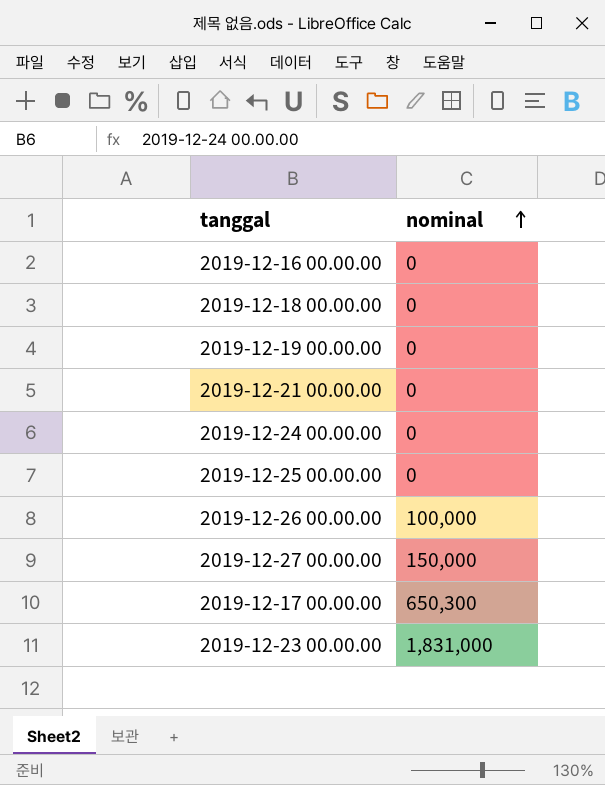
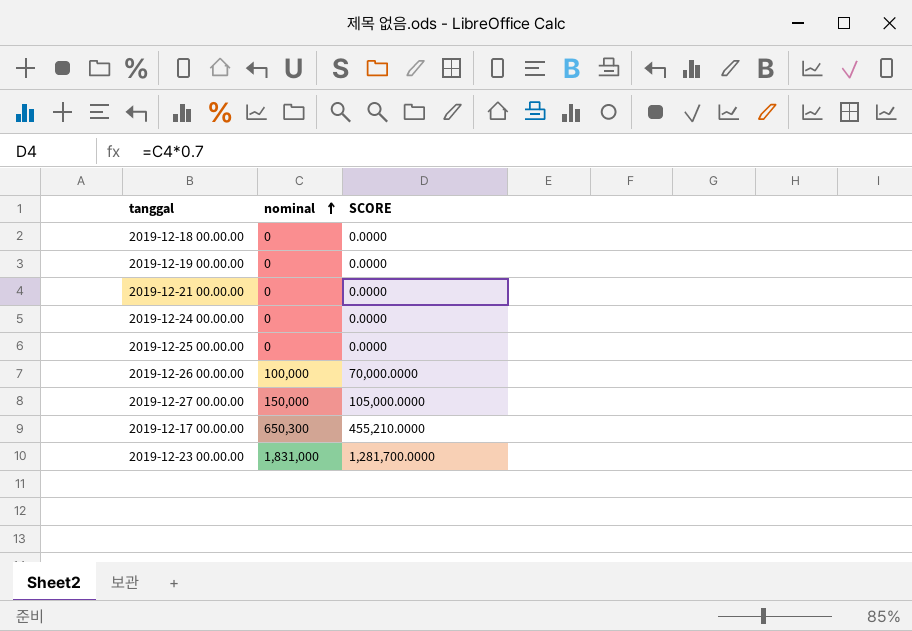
column SCORE | formula: none -> [nominal] * 0.7
row 2019-12-16 00.00.00: 0 -> none

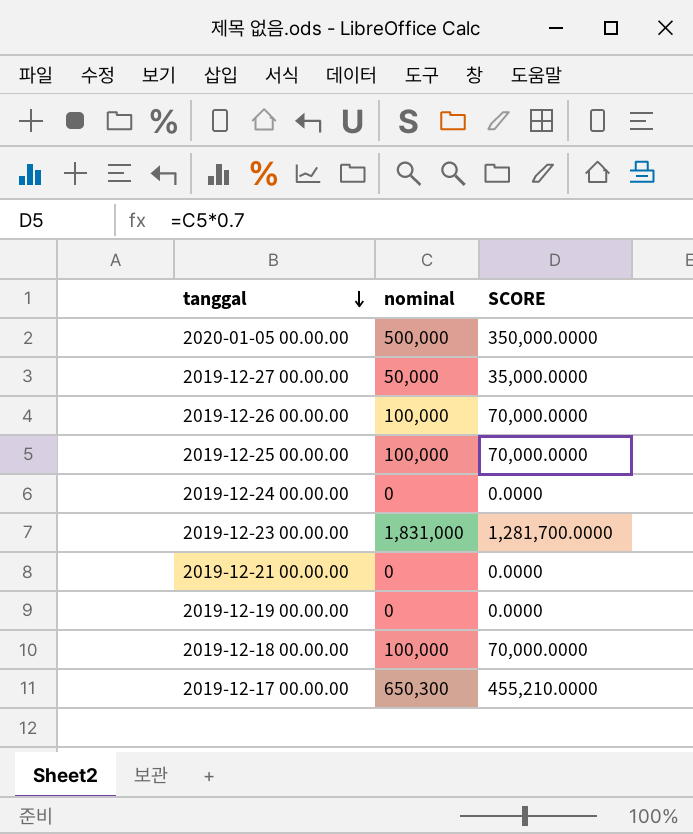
row order: nominal ascending -> tanggal descending
row 2020-01-05 00.00.00: none -> 500,000 | 350,000.0000
2019-12-27 00.00.00 | nominal: 150,000 -> 50,000
2019-12-27 00.00.00 | SCORE: 105,000.0000 -> 35,000.0000
2019-12-25 00.00.00 | nominal: 0 -> 100,000
2019-12-25 00.00.00 | SCORE: 0.0000 -> 70,000.0000
2019-12-18 00.00.00 | nominal: 0 -> 100,000
2019-12-18 00.00.00 | SCORE: 0.0000 -> 70,000.0000

